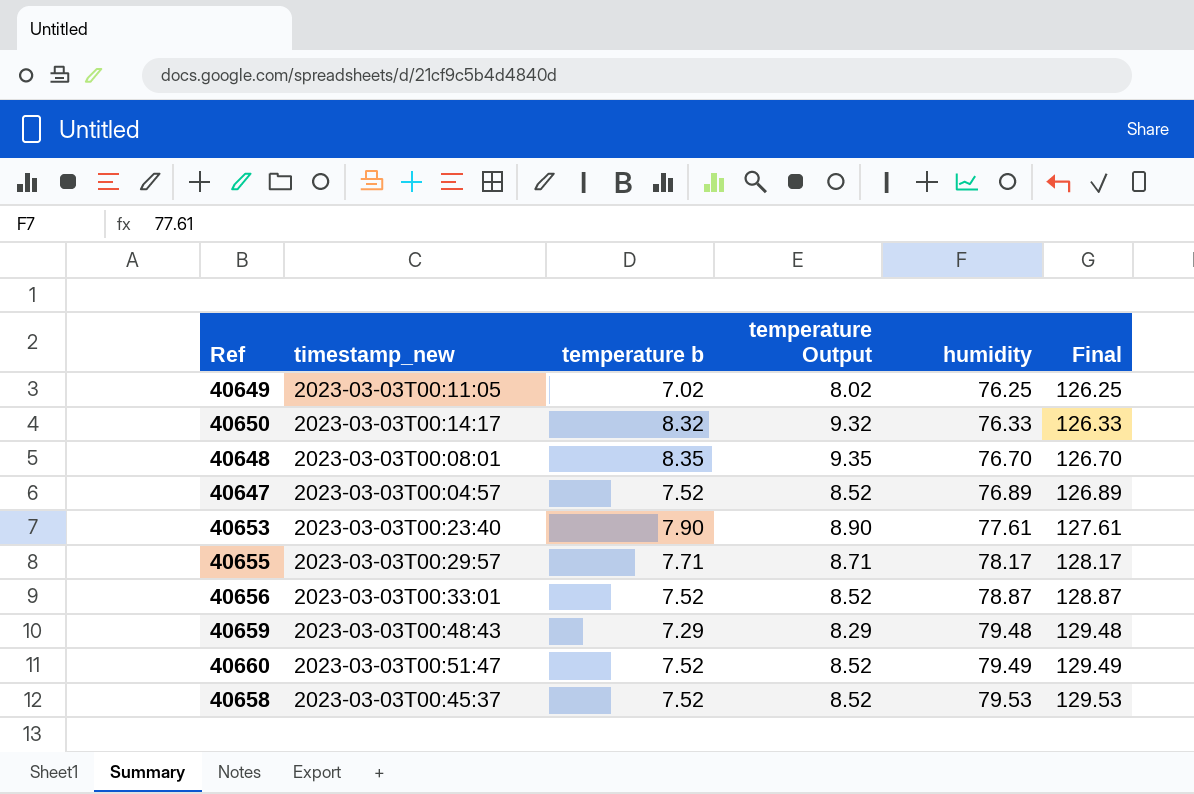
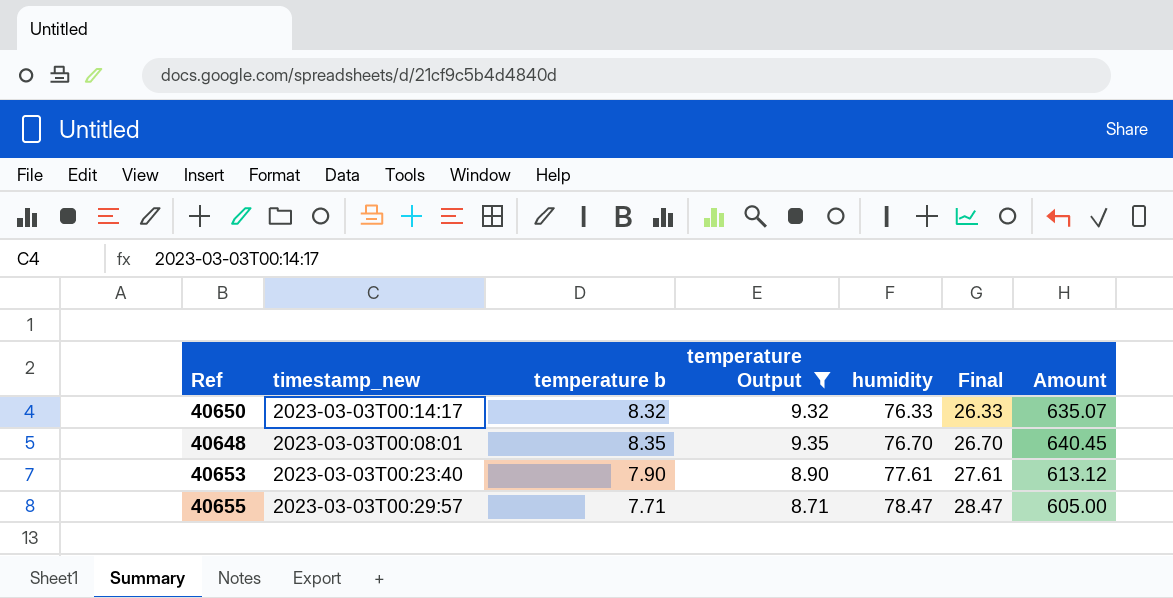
filter: none -> temperature Output >= 8.71
column Final | formula: [humidity] + 50 -> [humidity] - 50
column Amount | formula: none -> [temperature b] * [humidity]
40655 | humidity: 78.17 -> 78.47

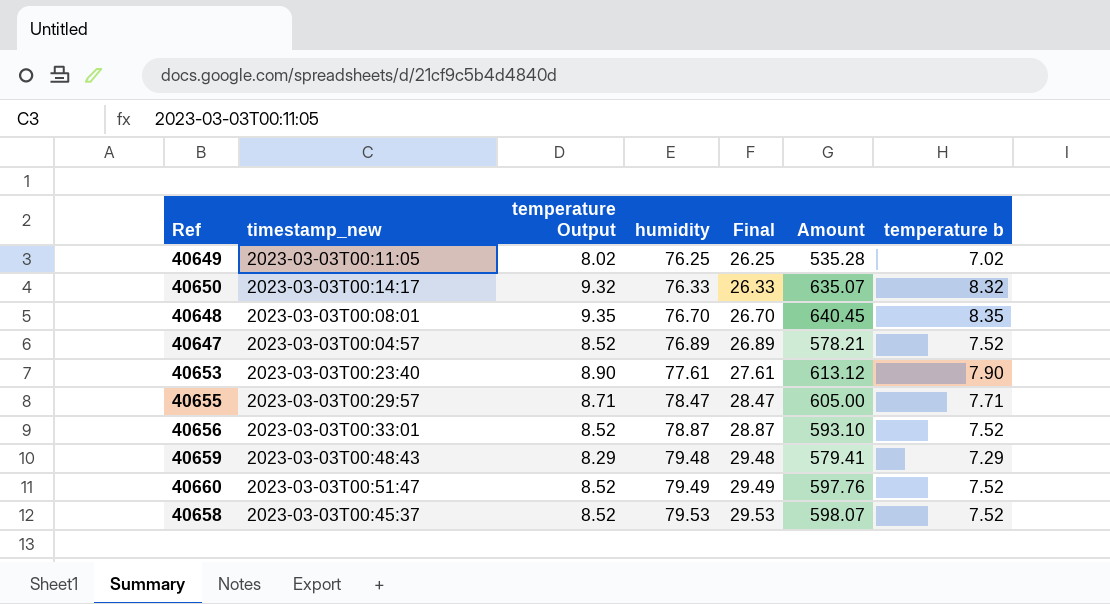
filter: temperature Output >= 8.71 -> none
column temperature b | position: 3 -> 7

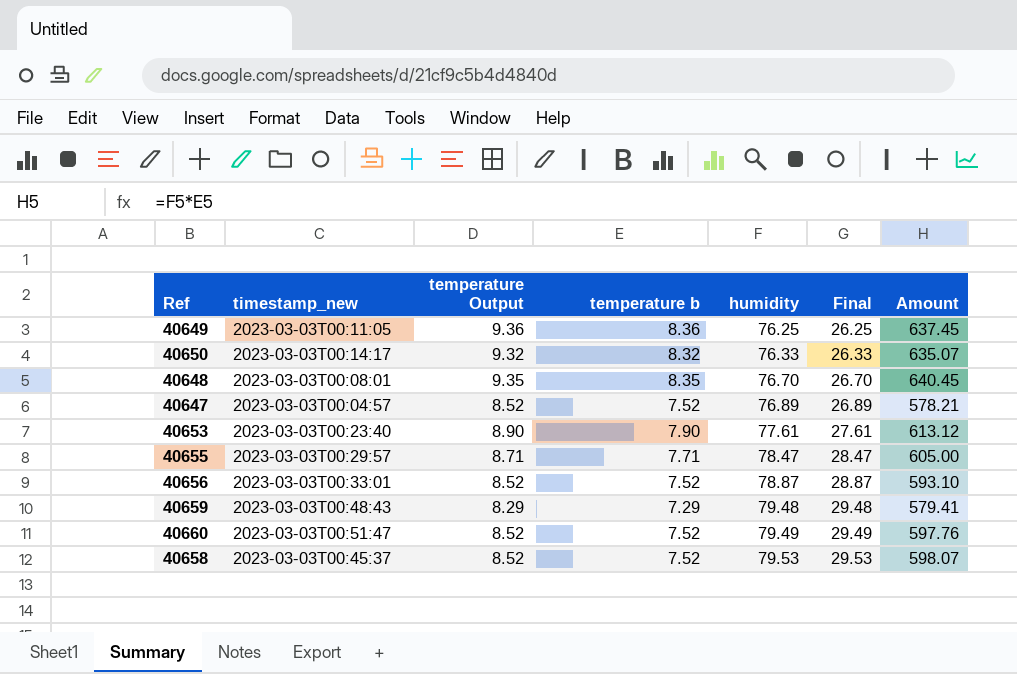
column temperature b | position: 7 -> 4
40649 | temperature Output: 8.02 -> 9.36
40649 | temperature b: 7.02 -> 8.36
40649 | Amount: 535.28 -> 637.45

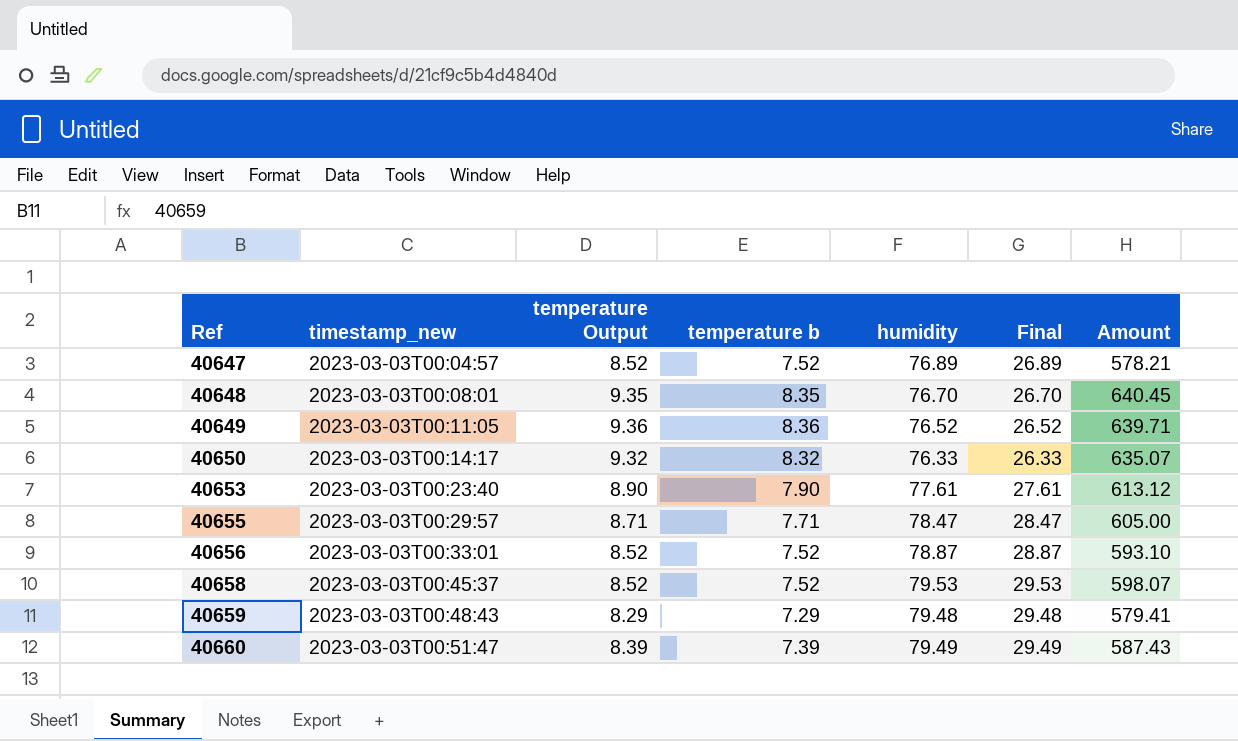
row order: humidity ascending -> Ref ascending
40649 | humidity: 76.25 -> 76.52
40649 | Final: 26.25 -> 26.52
40649 | Amount: 637.45 -> 639.71
40660 | temperature Output: 8.52 -> 8.39
40660 | temperature b: 7.52 -> 7.39
40660 | Amount: 597.76 -> 587.43

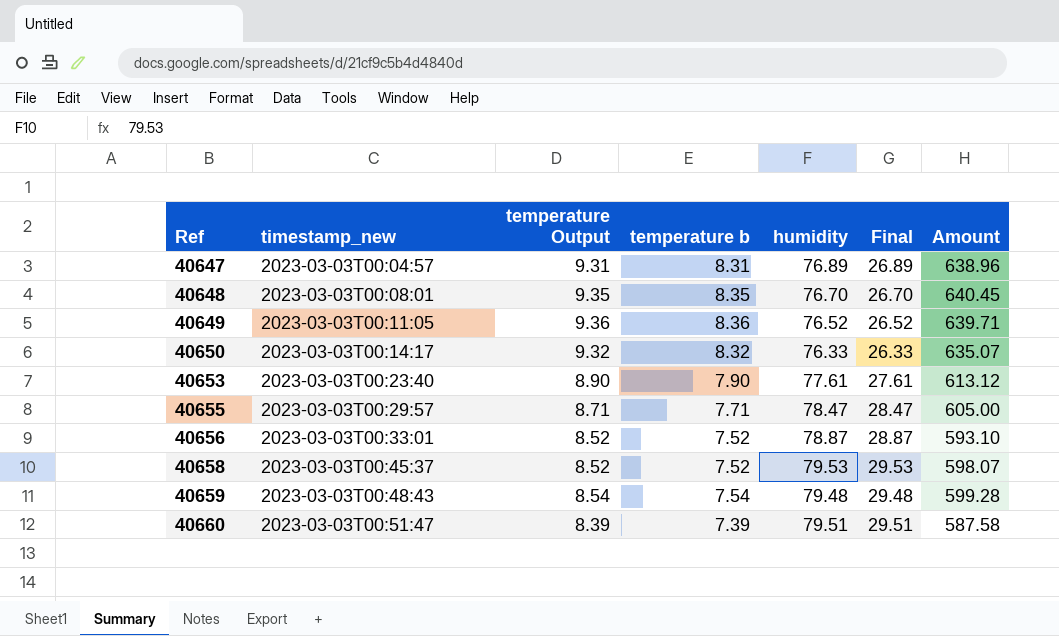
40647 | temperature Output: 8.52 -> 9.31
40647 | temperature b: 7.52 -> 8.31
40647 | Amount: 578.21 -> 638.96
40659 | temperature Output: 8.29 -> 8.54
40659 | temperature b: 7.29 -> 7.54
40659 | Amount: 579.41 -> 599.28
40660 | humidity: 79.49 -> 79.51
40660 | Final: 29.49 -> 29.51
40660 | Amount: 587.43 -> 587.58

